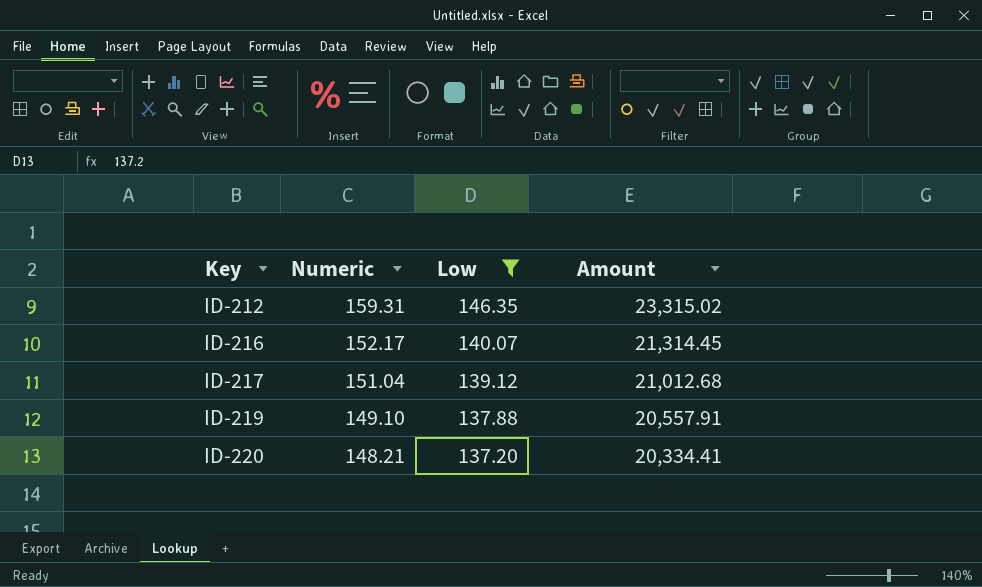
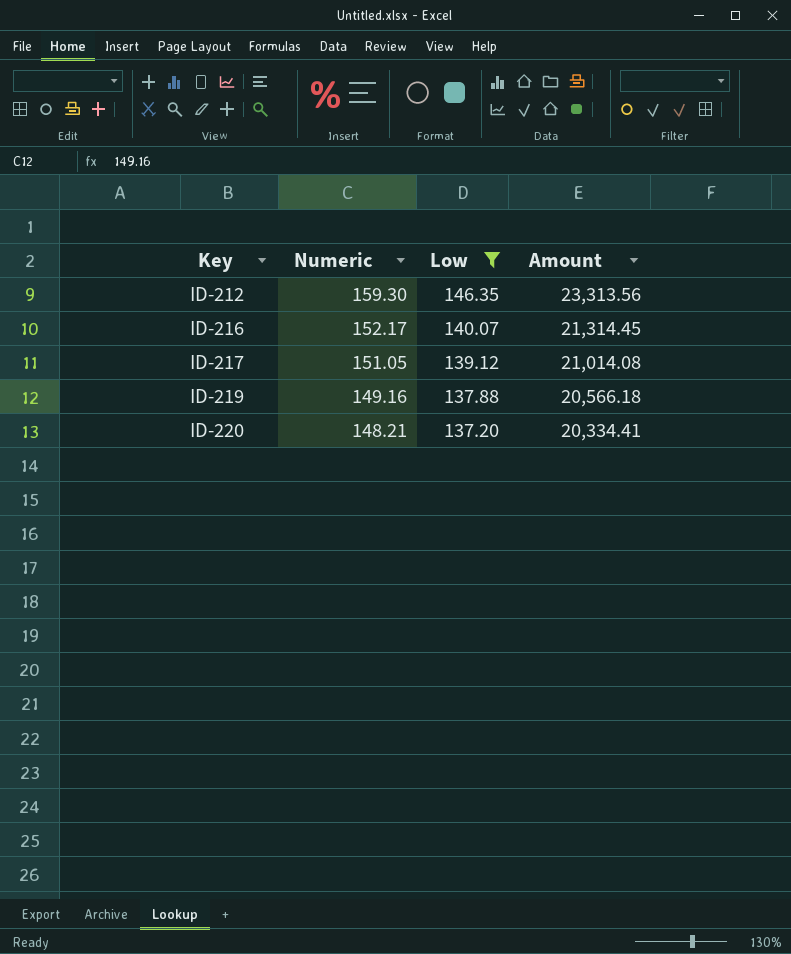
ID-212 | Numeric: 159.31 -> 159.30
ID-212 | Amount: 23,315.02 -> 23,313.56
ID-217 | Numeric: 151.04 -> 151.05
ID-217 | Amount: 21,012.68 -> 21,014.08
ID-219 | Numeric: 149.10 -> 149.16
ID-219 | Amount: 20,557.91 -> 20,566.18

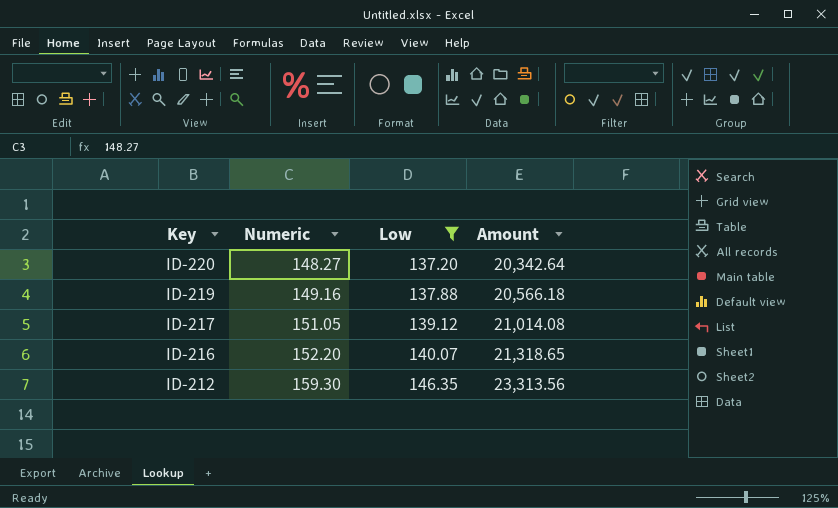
row order: Key ascending -> Key descending
ID-220 | Numeric: 148.21 -> 148.27
ID-220 | Amount: 20,334.41 -> 20,342.64
ID-216 | Numeric: 152.17 -> 152.20
ID-216 | Amount: 21,314.45 -> 21,318.65

